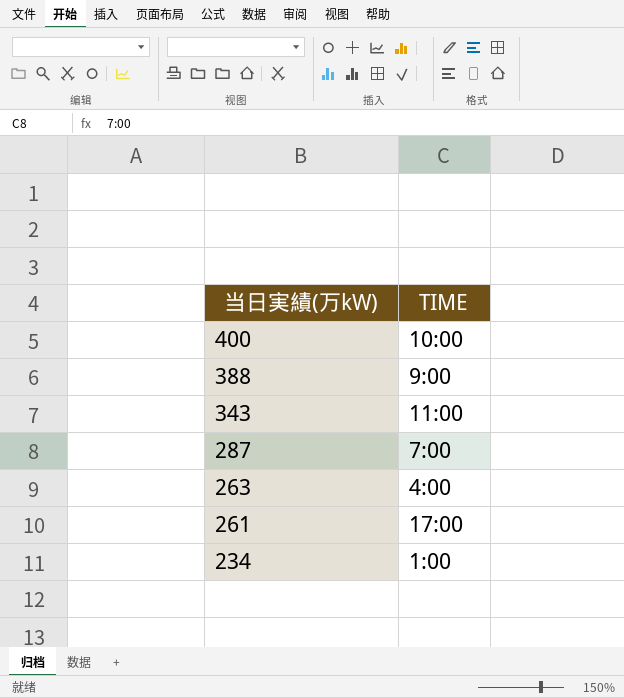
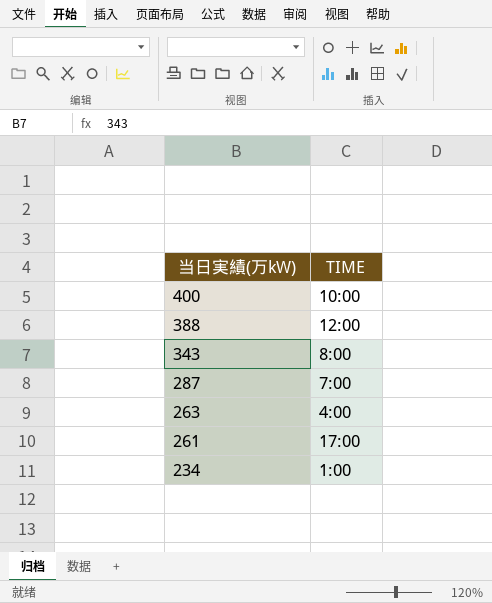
388 | TIME: 9:00 -> 12:00
343 | TIME: 11:00 -> 8:00

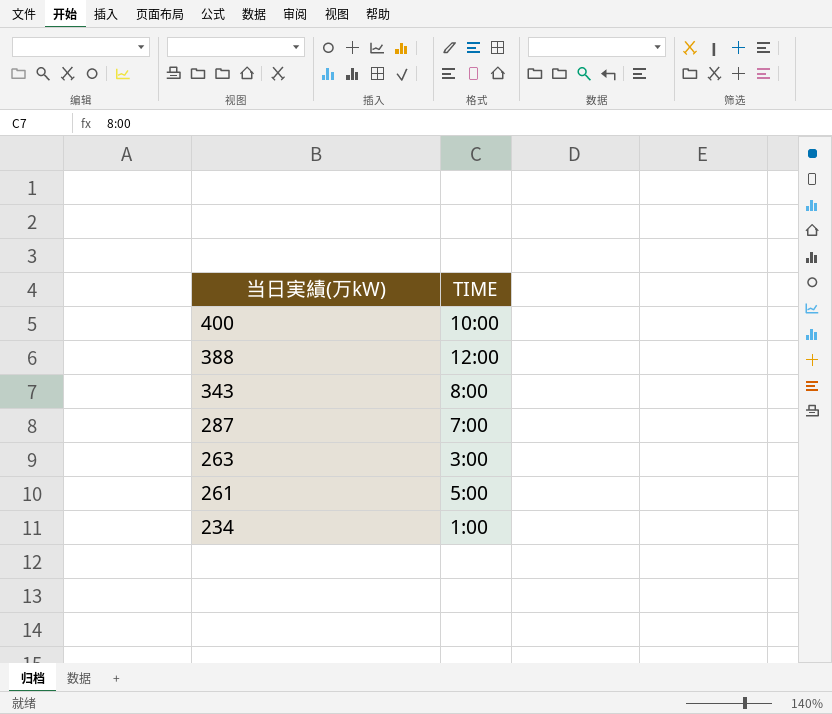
263 | TIME: 4:00 -> 3:00
261 | TIME: 17:00 -> 5:00

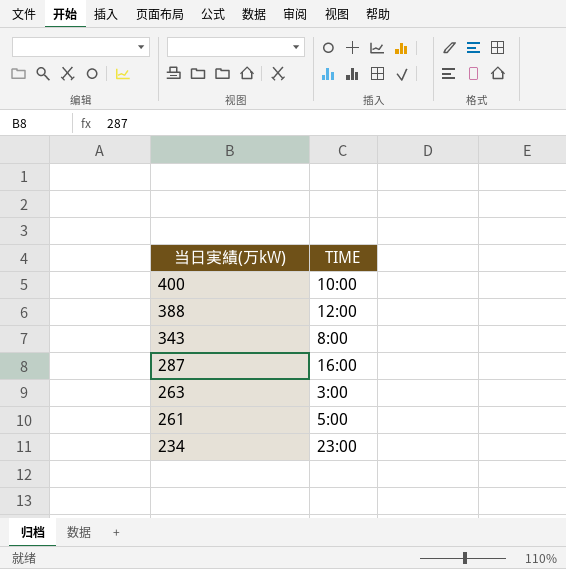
287 | TIME: 7:00 -> 16:00
234 | TIME: 1:00 -> 23:00

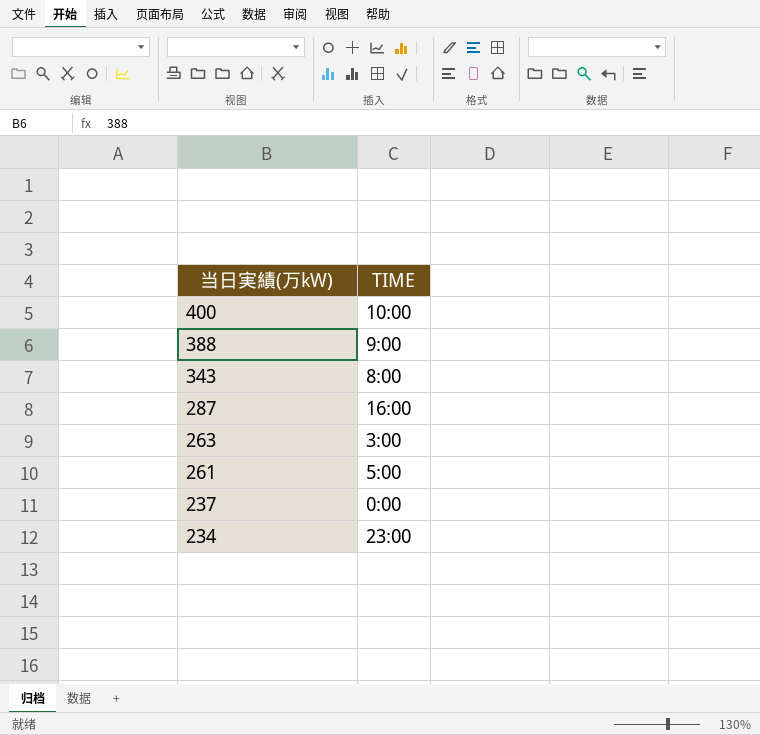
388 | TIME: 12:00 -> 9:00
row 237: none -> 0:00

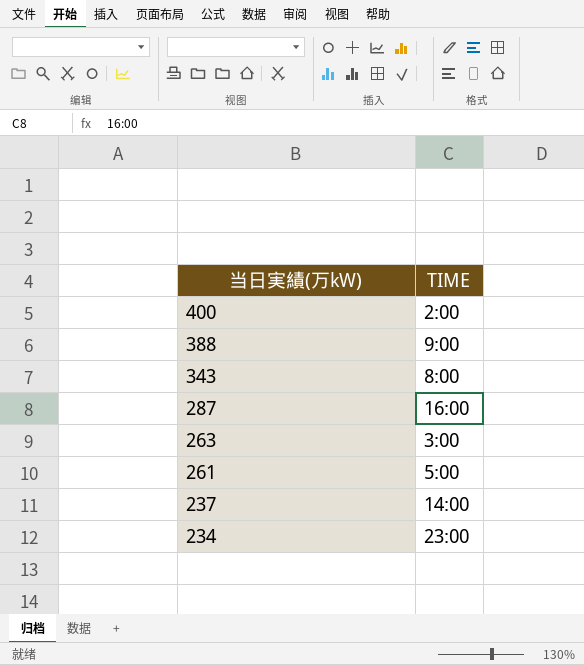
400 | TIME: 10:00 -> 2:00
237 | TIME: 0:00 -> 14:00

